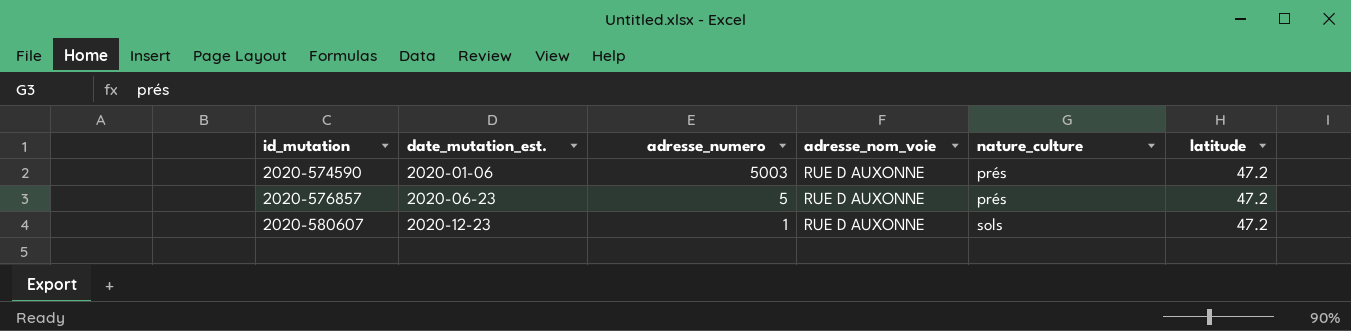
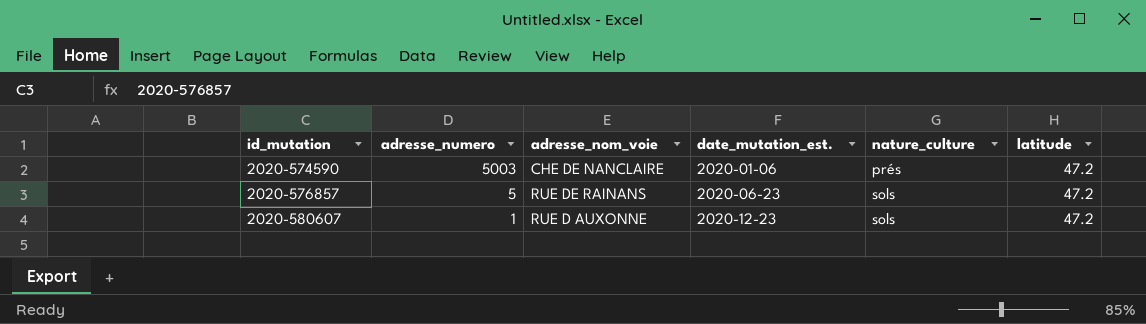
column date_mutation_est. | position: 2 -> 4
2020-574590 | adresse_nom_voie: RUE D AUXONNE -> CHE DE NANCLAIRE
2020-576857 | adresse_nom_voie: RUE D AUXONNE -> RUE DE RAINANS
2020-576857 | nature_culture: prés -> sols

